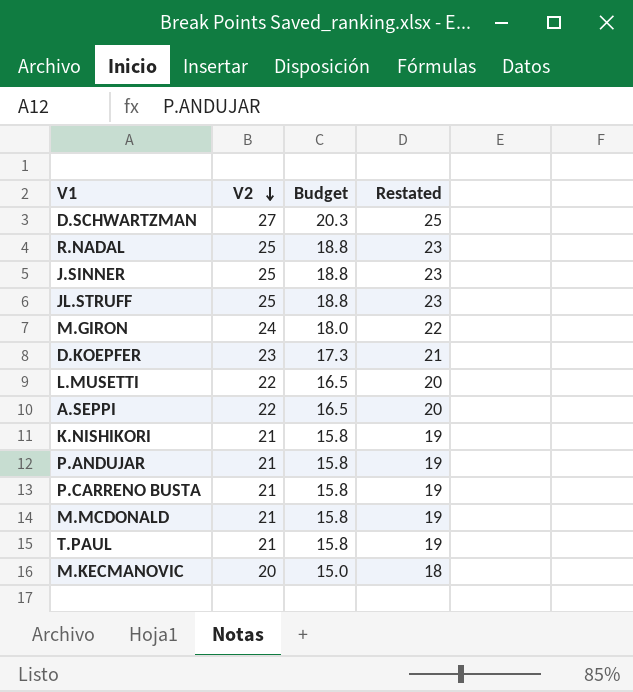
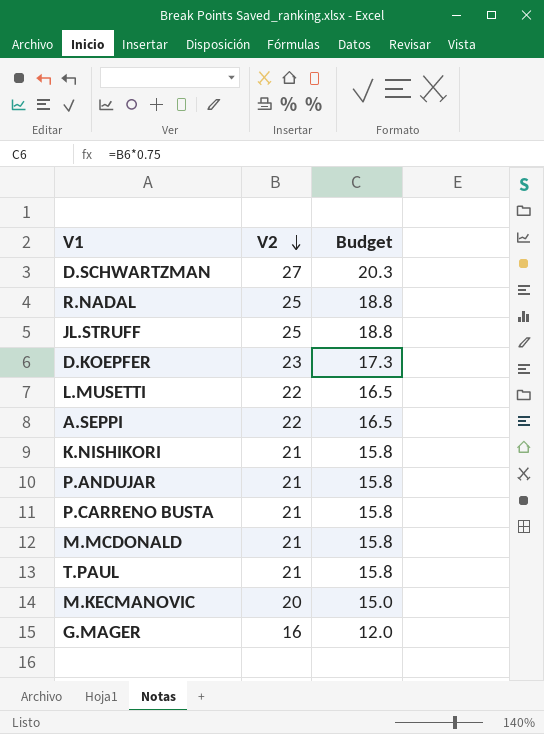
column Restated | formula: [V2] - 2 -> none
row J.SINNER: 25 | 18.8 | 23 -> none
row M.GIRON: 24 | 18.0 | 22 -> none
row G.MAGER: none -> 16 | 12.0

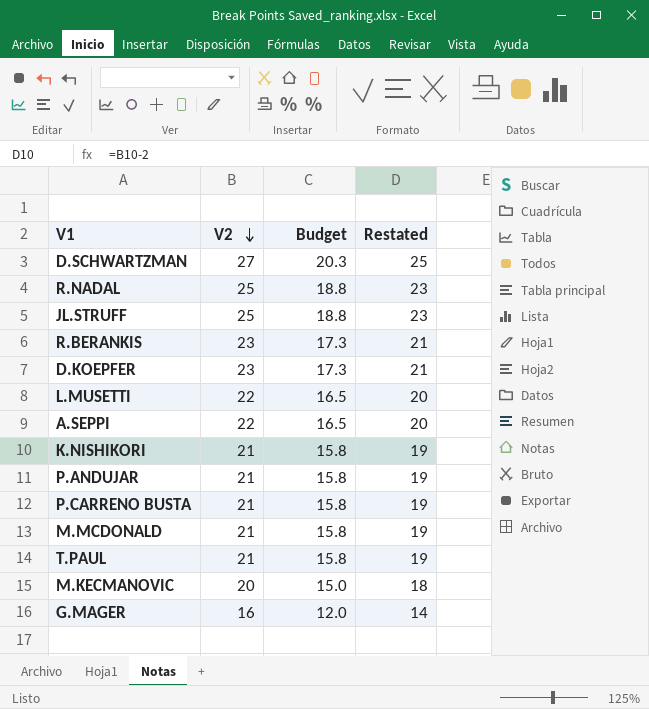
column Restated | formula: none -> [V2] - 2
row R.BERANKIS: none -> 23 | 17.3 | 21

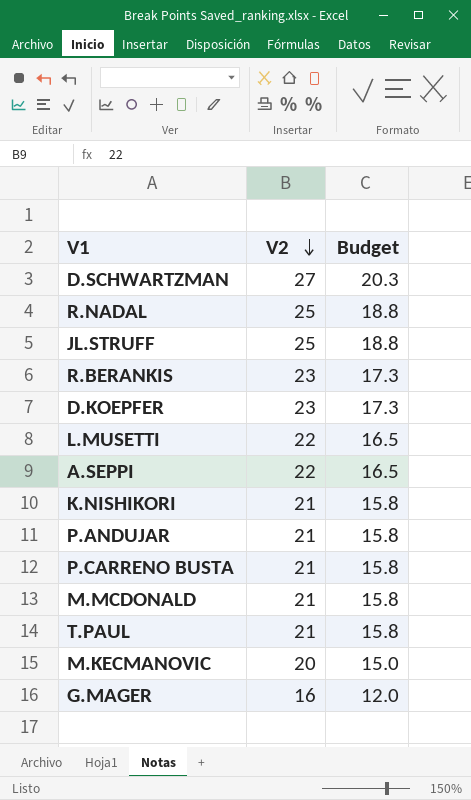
column Restated | formula: [V2] - 2 -> none

